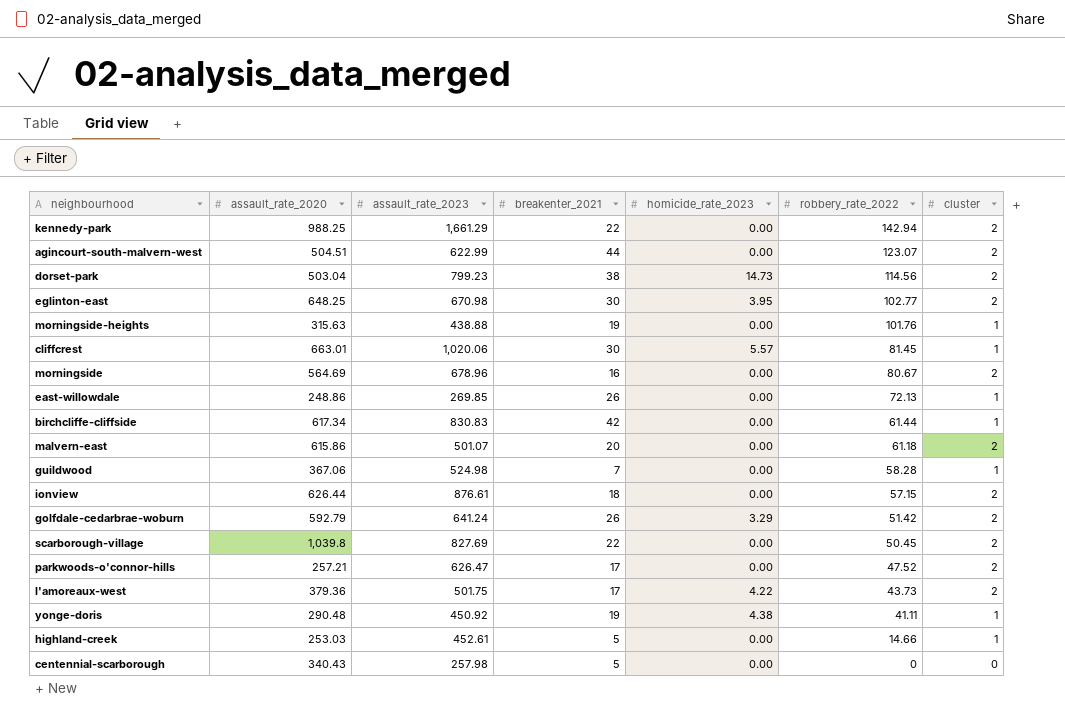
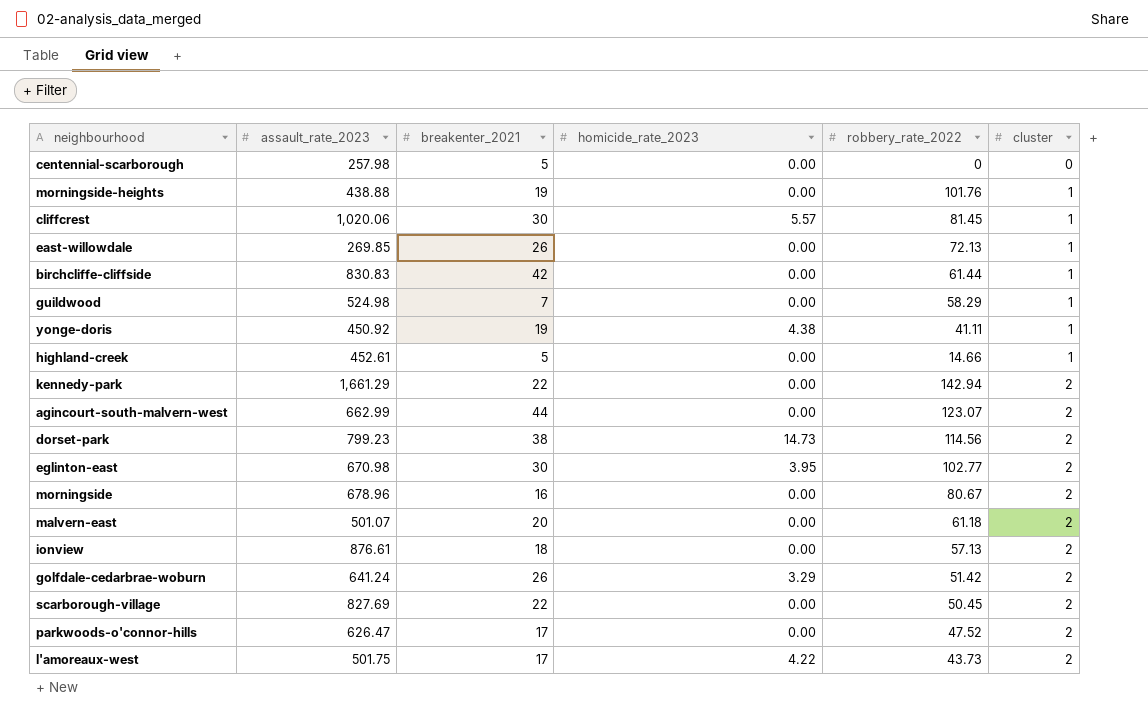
row order: robbery_rate_2022 descending -> cluster ascending
column assault_rate_2020 | position: 2 -> none
guildwood | robbery_rate_2022: 58.28 -> 58.29
agincourt-south-malvern-west | assault_rate_2023: 622.99 -> 662.99
ionview | robbery_rate_2022: 57.15 -> 57.13

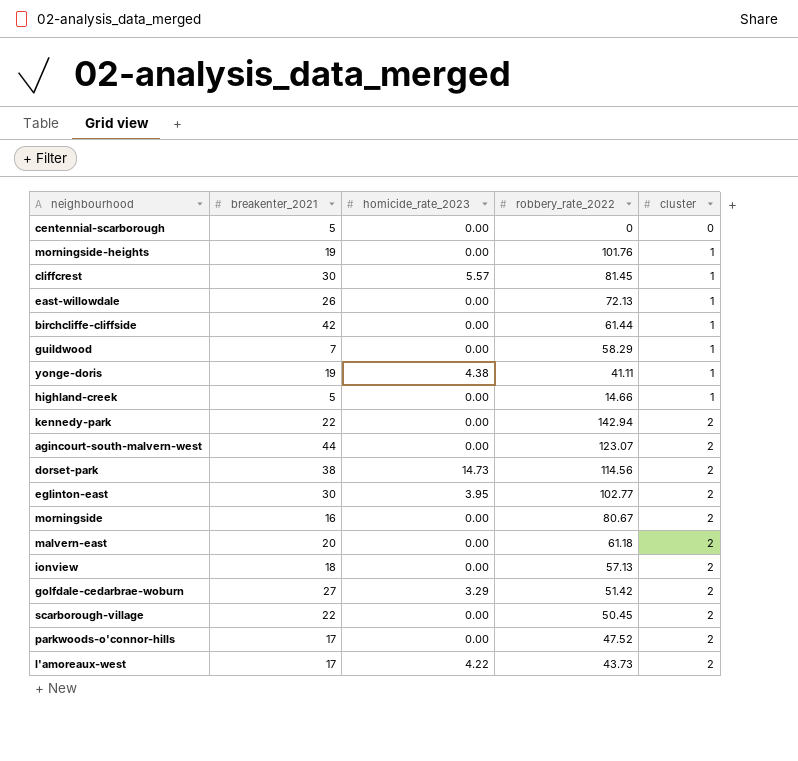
column assault_rate_2023 | position: 2 -> none
golfdale-cedarbrae-woburn | breakenter_2021: 26 -> 27

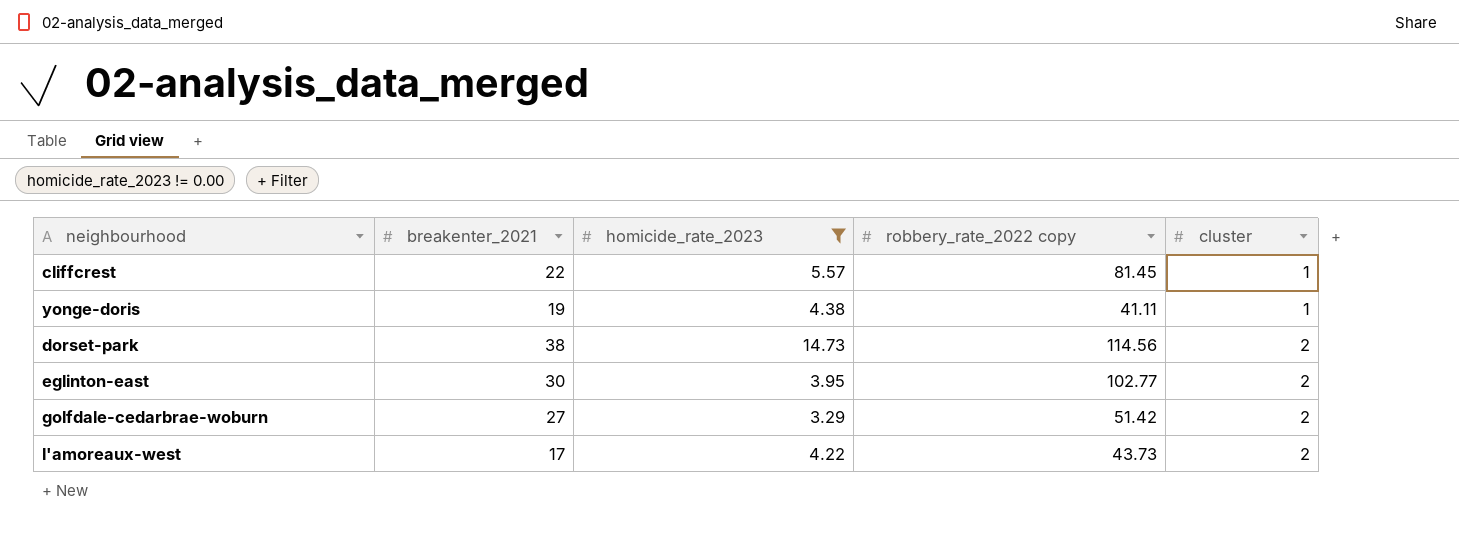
filter: none -> homicide_rate_2023 != 0.00
column name: robbery_rate_2022 -> robbery_rate_2022 copy
cliffcrest | breakenter_2021: 30 -> 22

